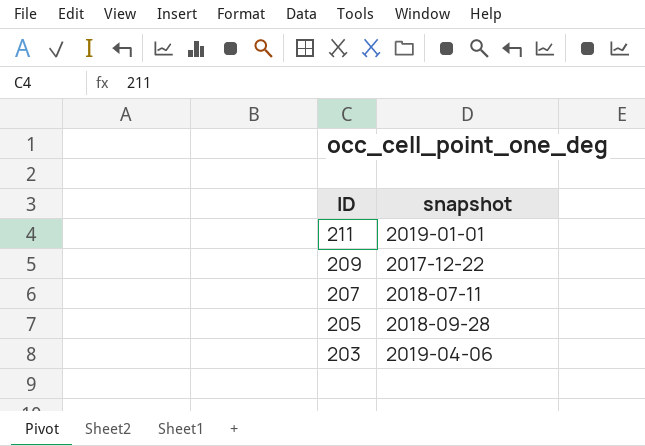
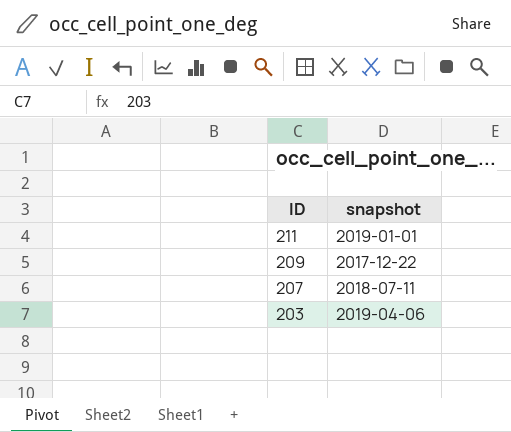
row 205: 2018-09-28 -> none

